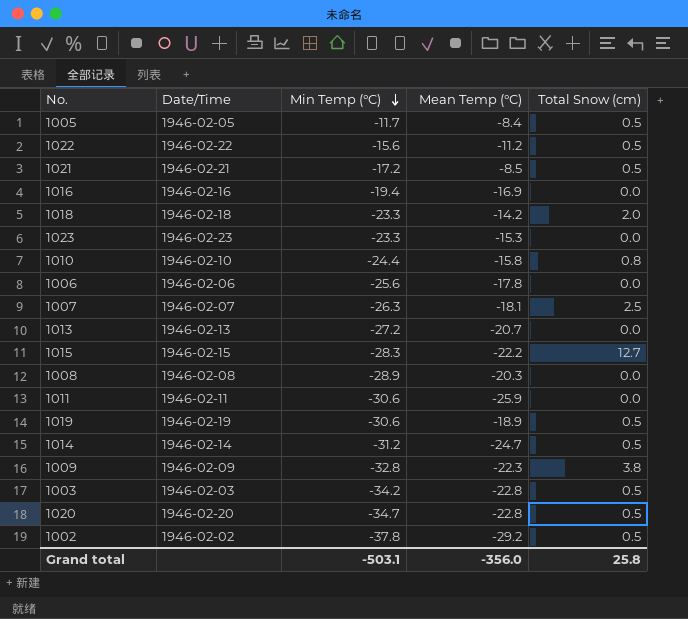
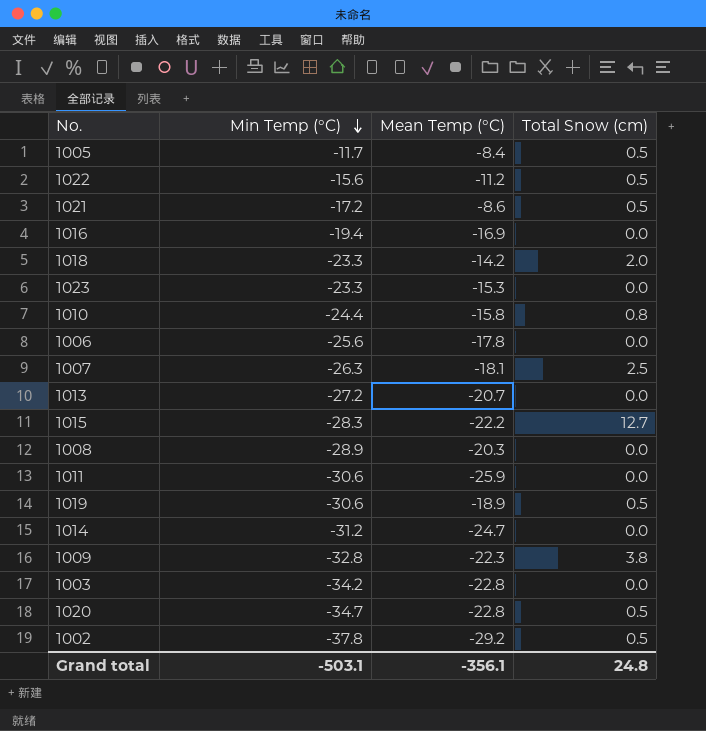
column Date/Time | position: 2 -> none
1021 | Mean Temp (°C): -8.5 -> -8.6
1014 | Total Snow (cm): 0.5 -> 0.0
1003 | Total Snow (cm): 0.5 -> 0.0
Grand total | Mean Temp (°C): -356.0 -> -356.1
Grand total | Total Snow (cm): 25.8 -> 24.8

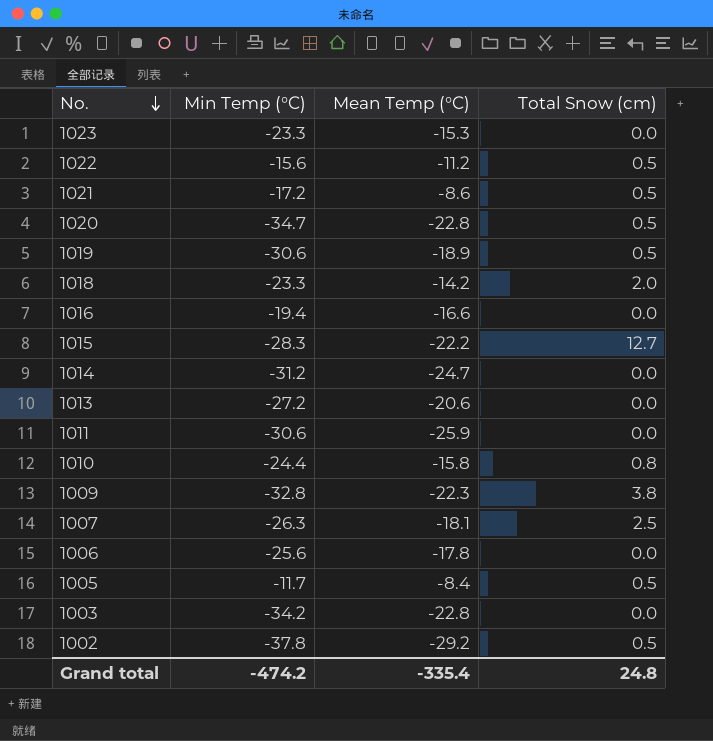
row order: Min Temp (°C) descending -> No. descending
row 1008: -28.9 | -20.3 | 0.0 -> none
1016 | Mean Temp (°C): -16.9 -> -16.6
1013 | Mean Temp (°C): -20.7 -> -20.6
Grand total | Min Temp (°C): -503.1 -> -474.2
Grand total | Mean Temp (°C): -356.1 -> -335.4

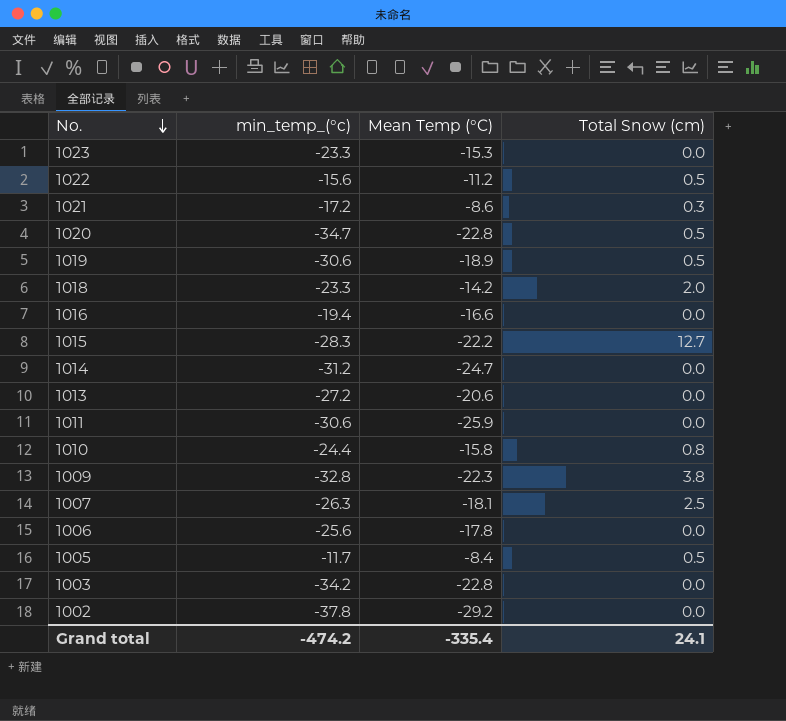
column name: Min Temp (°C) -> min_temp_(°c)
1021 | Total Snow (cm): 0.5 -> 0.3
1002 | Total Snow (cm): 0.5 -> 0.0
Grand total | Total Snow (cm): 24.8 -> 24.1

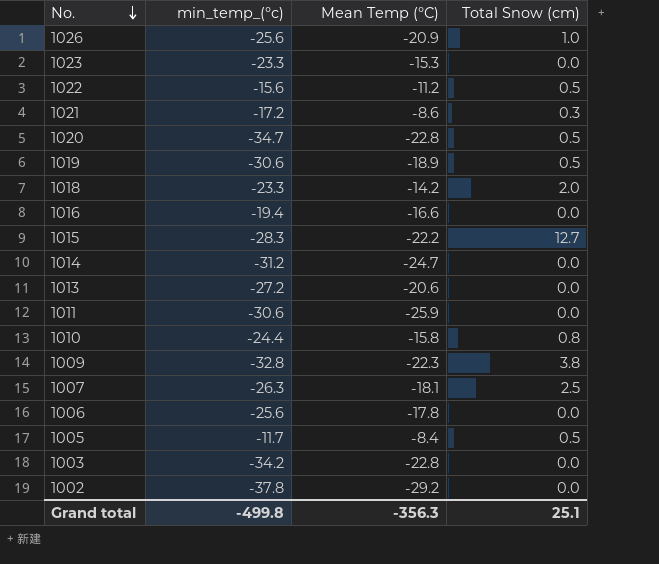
row 1026: none -> -25.6 | -20.9 | 1.0
Grand total | min_temp_(°c): -474.2 -> -499.8
Grand total | Mean Temp (°C): -335.4 -> -356.3
Grand total | Total Snow (cm): 24.1 -> 25.1

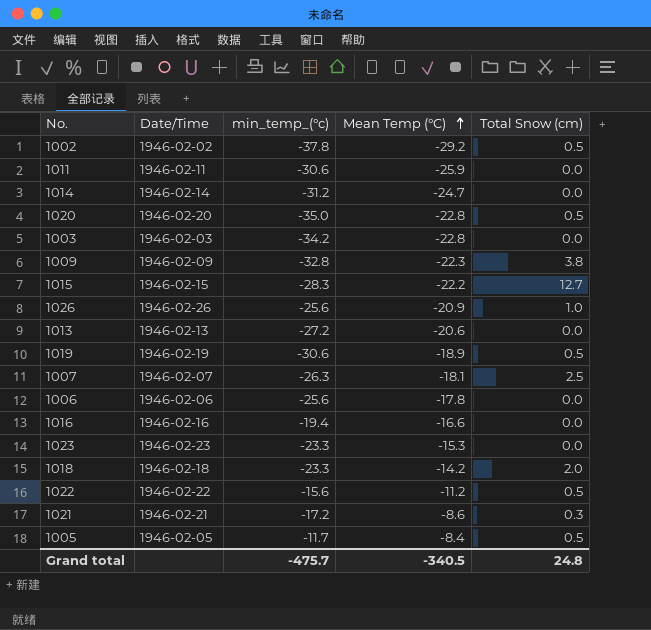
row order: No. descending -> Mean Temp (°C) ascending
column Date/Time | position: none -> 2
row 1010: -24.4 | -15.8 | 0.8 -> none
1002 | Total Snow (cm): 0.0 -> 0.5
1020 | min_temp_(°c): -34.7 -> -35.0
Grand total | min_temp_(°c): -499.8 -> -475.7
Grand total | Mean Temp (°C): -356.3 -> -340.5
Grand total | Total Snow (cm): 25.1 -> 24.8

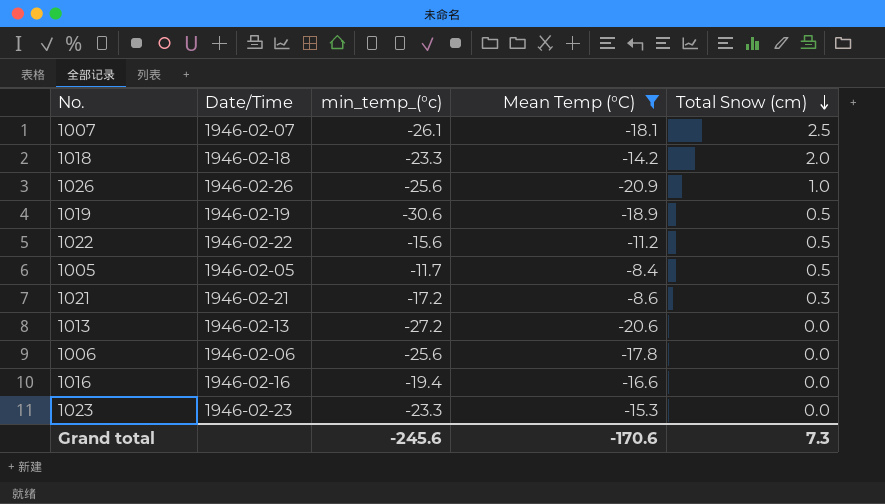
filter: none -> Mean Temp (°C) >= -20.9
row order: Mean Temp (°C) ascending -> Total Snow (cm) descending
1007 | min_temp_(°c): -26.3 -> -26.1
Grand total | min_temp_(°c): -475.7 -> -245.6
Grand total | Mean Temp (°C): -340.5 -> -170.6
Grand total | Total Snow (cm): 24.8 -> 7.3

